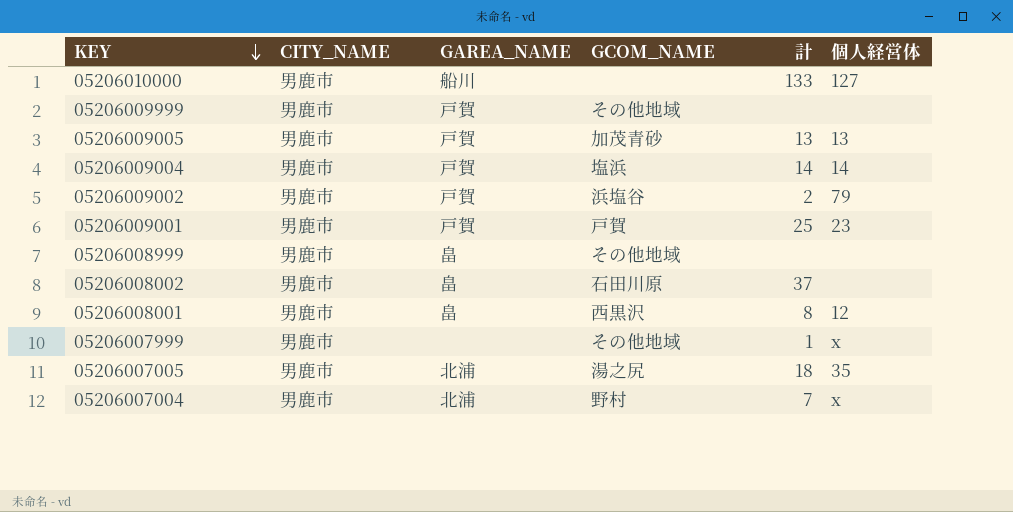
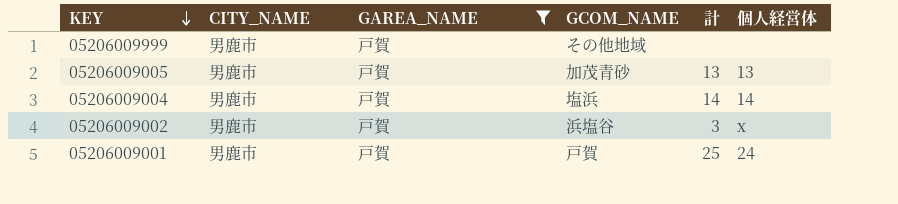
filter: none -> GAREA_NAME = 戸賀
05206009002 | 計: 2 -> 3
05206009002 | 個人経営体: 79 -> x
05206009001 | 個人経営体: 23 -> 24

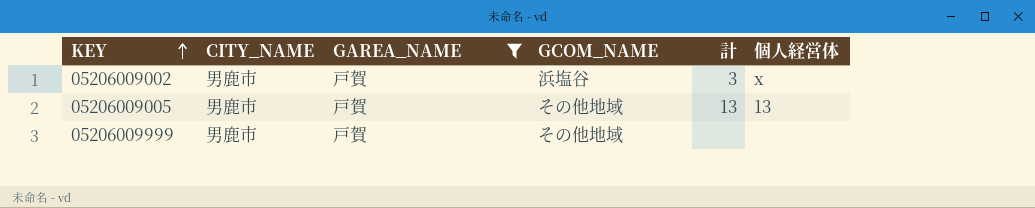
row order: KEY descending -> KEY ascending
row 05206009004: 男鹿市 | 戸賀 | 塩浜 | 14 | 14 -> none
row 05206009001: 男鹿市 | 戸賀 | 戸賀 | 25 | 24 -> none
05206009005 | GCOM_NAME: 加茂青砂 -> その他地域

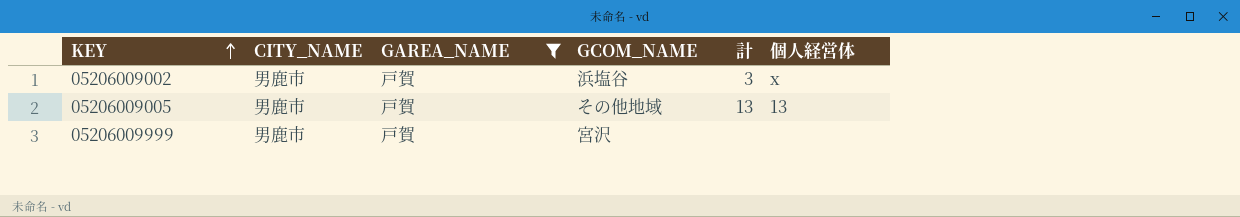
05206009999 | GCOM_NAME: その他地域 -> 宮沢

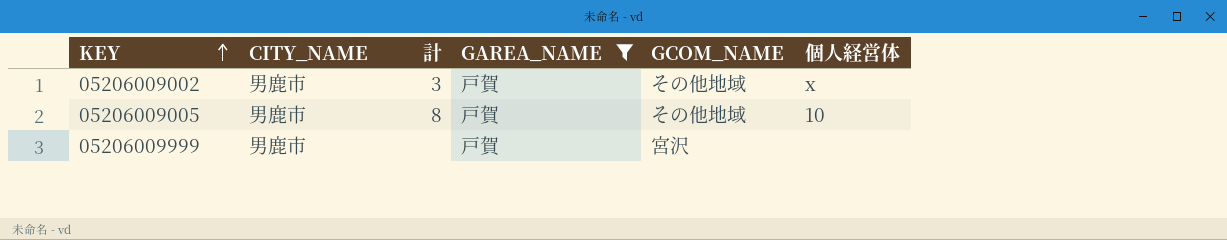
column 計 | position: 5 -> 3
05206009002 | GCOM_NAME: 浜塩谷 -> その他地域
05206009005 | 計: 13 -> 8
05206009005 | 個人経営体: 13 -> 10

